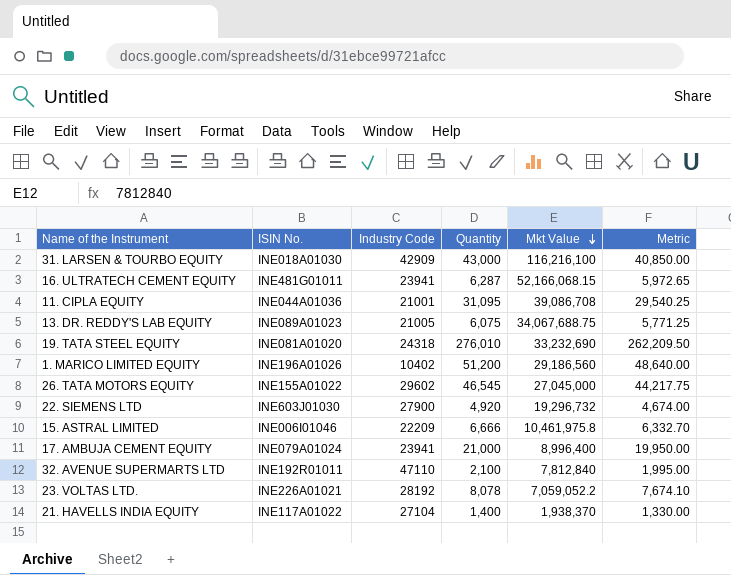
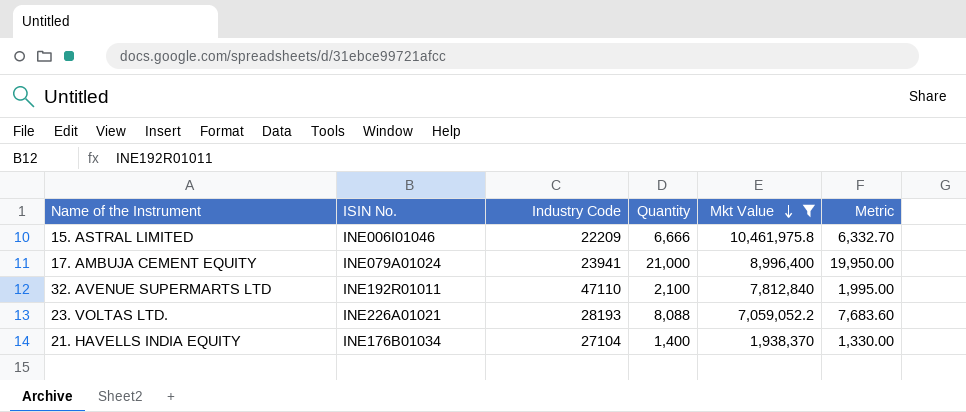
filter: none -> Mkt Value <= 10,461,975.8
23. VOLTAS LTD. | Industry Code: 28192 -> 28193
23. VOLTAS LTD. | Quantity: 8,078 -> 8,088
23. VOLTAS LTD. | Metric: 7,674.10 -> 7,683.60
21. HAVELLS INDIA EQUITY | ISIN No.: INE117A01022 -> INE176B01034

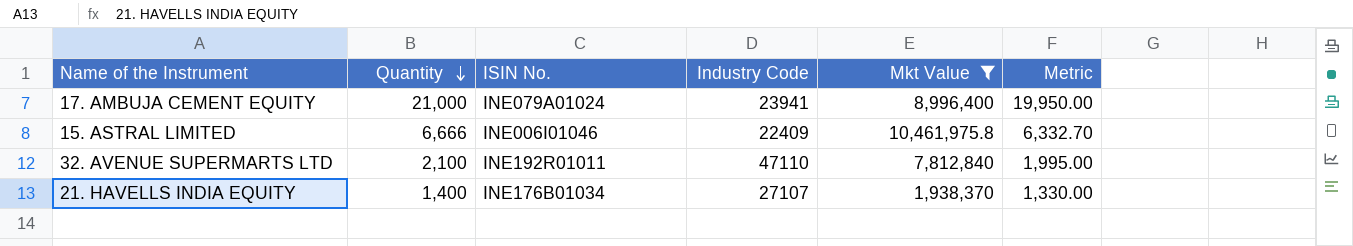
row order: Mkt Value descending -> Quantity descending
column Quantity | position: 4 -> 2
row 23. VOLTAS LTD.: INE226A01021 | 28193 | 8,088 | 7,059,052.2 | 7,683.60 -> none
15. ASTRAL LIMITED | Industry Code: 22209 -> 22409
21. HAVELLS INDIA EQUITY | Industry Code: 27104 -> 27107

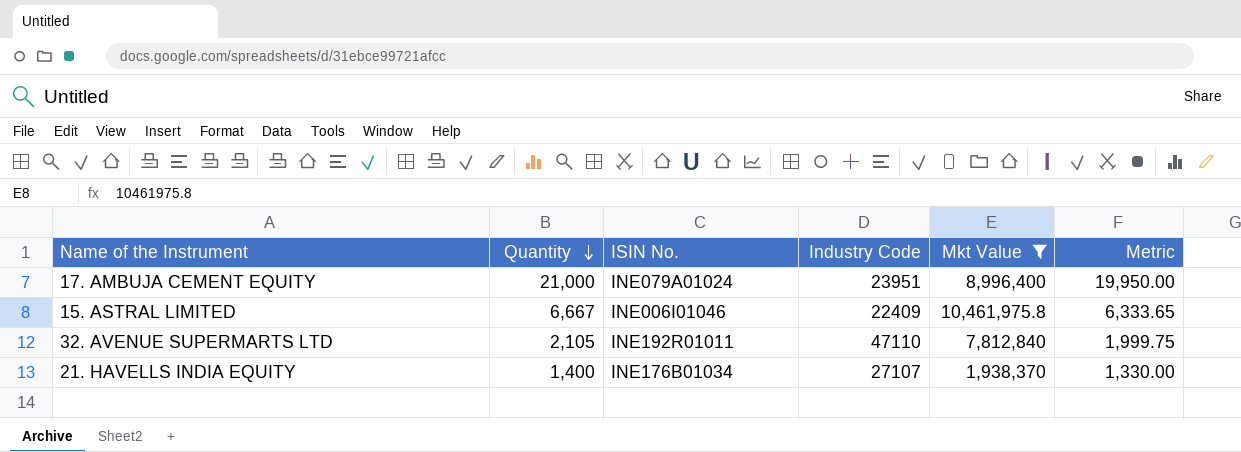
17. AMBUJA CEMENT EQUITY | Industry Code: 23941 -> 23951
15. ASTRAL LIMITED | Quantity: 6,666 -> 6,667
15. ASTRAL LIMITED | Metric: 6,332.70 -> 6,333.65
32. AVENUE SUPERMARTS LTD | Quantity: 2,100 -> 2,105
32. AVENUE SUPERMARTS LTD | Metric: 1,995.00 -> 1,999.75

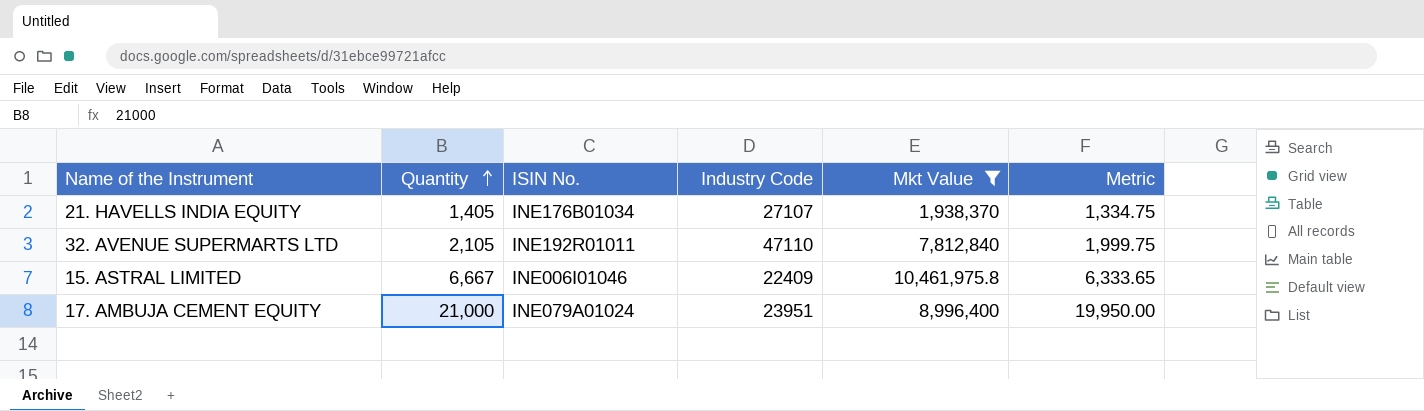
row order: Quantity descending -> Quantity ascending
21. HAVELLS INDIA EQUITY | Quantity: 1,400 -> 1,405
21. HAVELLS INDIA EQUITY | Metric: 1,330.00 -> 1,334.75

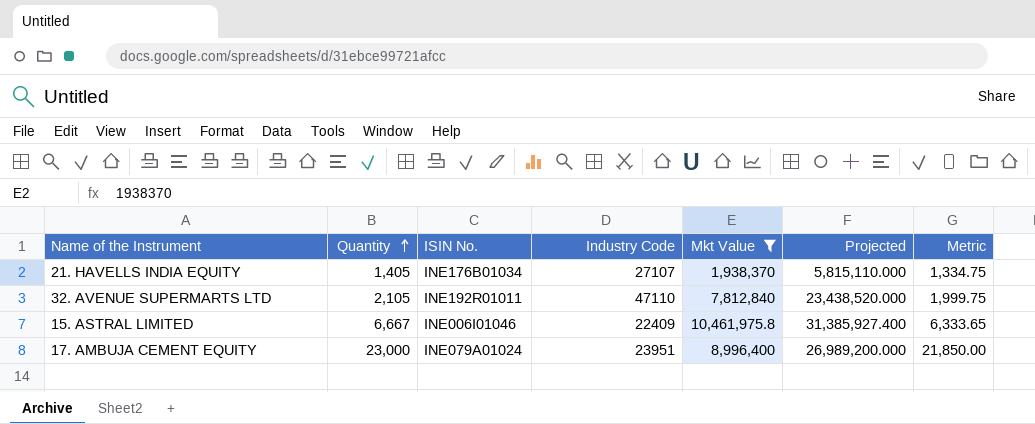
column Projected | formula: none -> [Mkt Value] * 3
17. AMBUJA CEMENT EQUITY | Quantity: 21,000 -> 23,000
17. AMBUJA CEMENT EQUITY | Metric: 19,950.00 -> 21,850.00

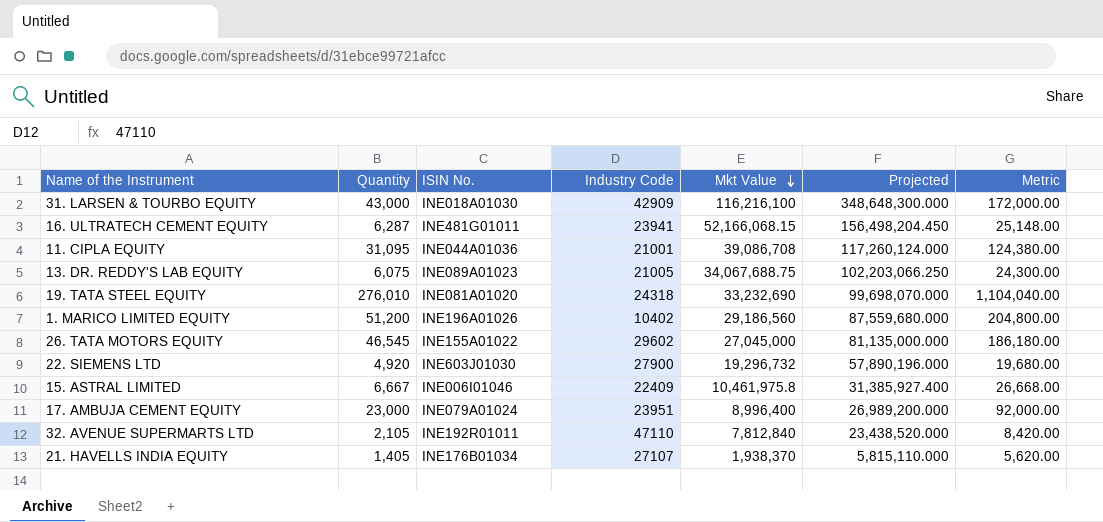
filter: Mkt Value <= 10,461,975.8 -> none
row order: Quantity ascending -> Mkt Value descending
column Metric | formula: [Quantity] * 0.95 -> [Quantity] * 4

